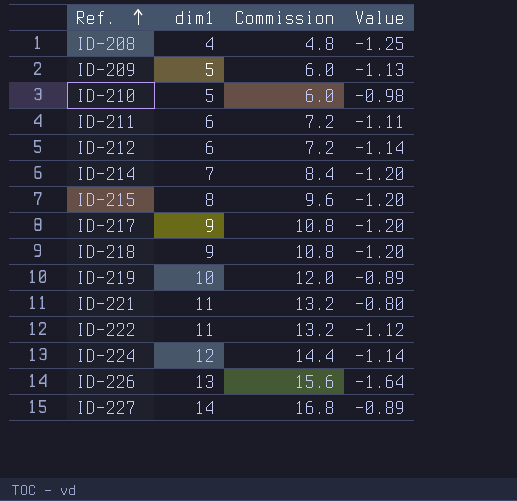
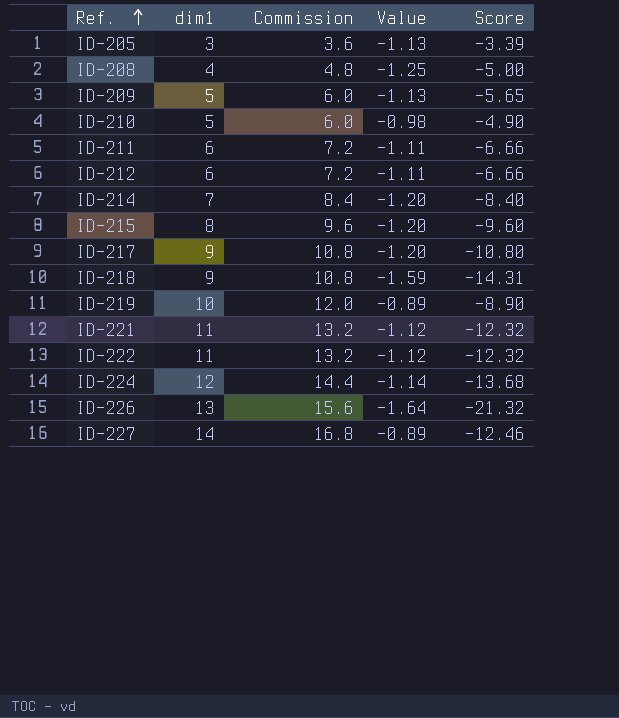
column Score | formula: none -> [dim1] * [Value]
row ID-205: none -> 3 | 3.6 | -1.13 | -3.39
ID-212 | Value: -1.14 -> -1.11
ID-218 | Value: -1.20 -> -1.59
ID-221 | Value: -0.80 -> -1.12

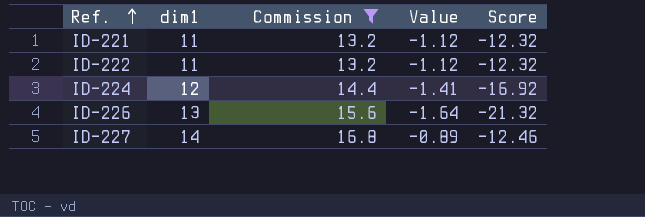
filter: none -> Commission >= 13.2
ID-224 | Value: -1.14 -> -1.41
ID-224 | Score: -13.68 -> -16.92

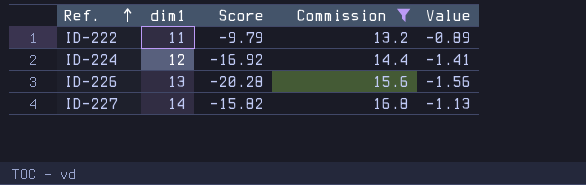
column Score | position: 5 -> 3
row ID-221: 11 | 13.2 | -1.12 | -12.32 -> none
ID-222 | Score: -12.32 -> -9.79
ID-222 | Value: -1.12 -> -0.89
ID-226 | Score: -21.32 -> -20.28
ID-226 | Value: -1.64 -> -1.56
ID-227 | Score: -12.46 -> -15.82
ID-227 | Value: -0.89 -> -1.13

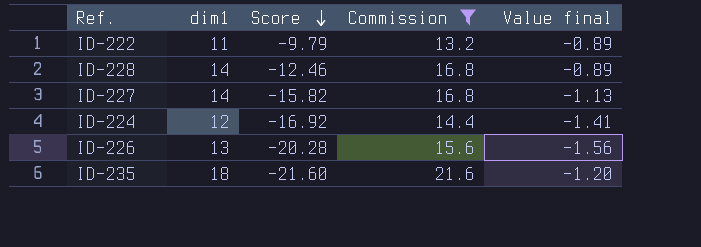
row order: Ref. ascending -> Score descending
column name: Value -> Value final
row ID-228: none -> 14 | -12.46 | 16.8 | -0.89
row ID-235: none -> 18 | -21.60 | 21.6 | -1.20

